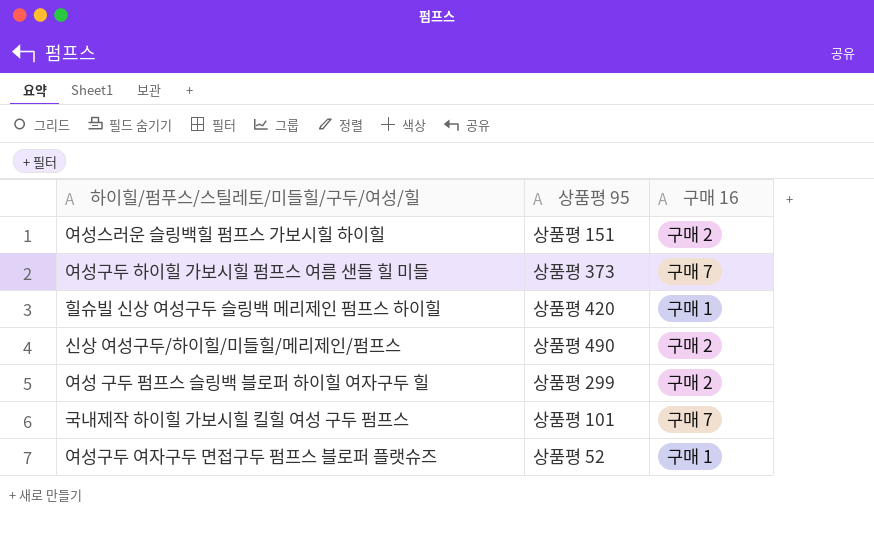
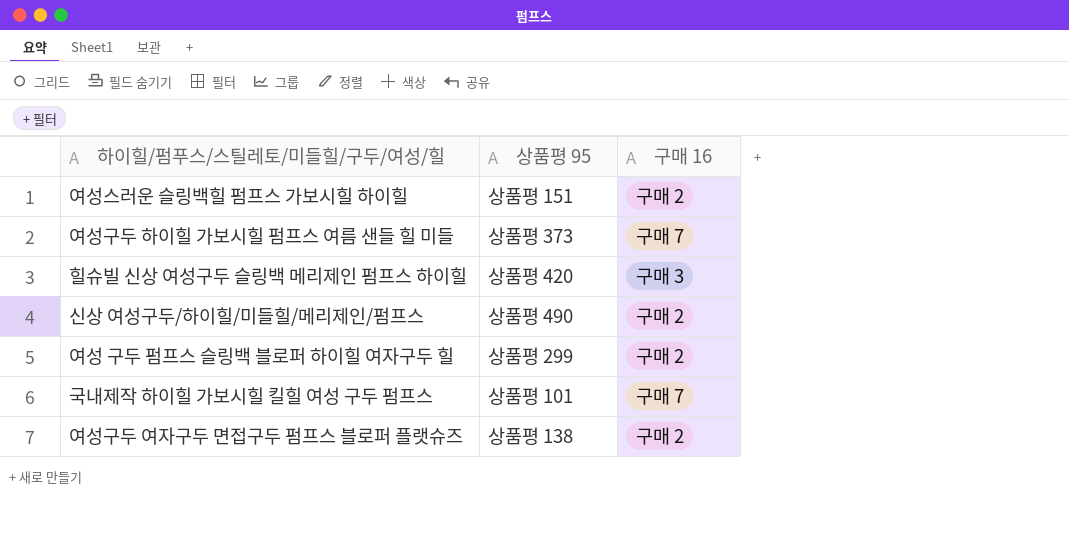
힐슈빌 신상 여성구두 슬링백 메리제인 펌프스 하이힐 | 구매 16: 구매 1 -> 구매 3
여성구두 여자구두 면접구두 펌프스 블로퍼 플랫슈즈 | 상품평 95: 상품평 52 -> 상품평 138
여성구두 여자구두 면접구두 펌프스 블로퍼 플랫슈즈 | 구매 16: 구매 1 -> 구매 2

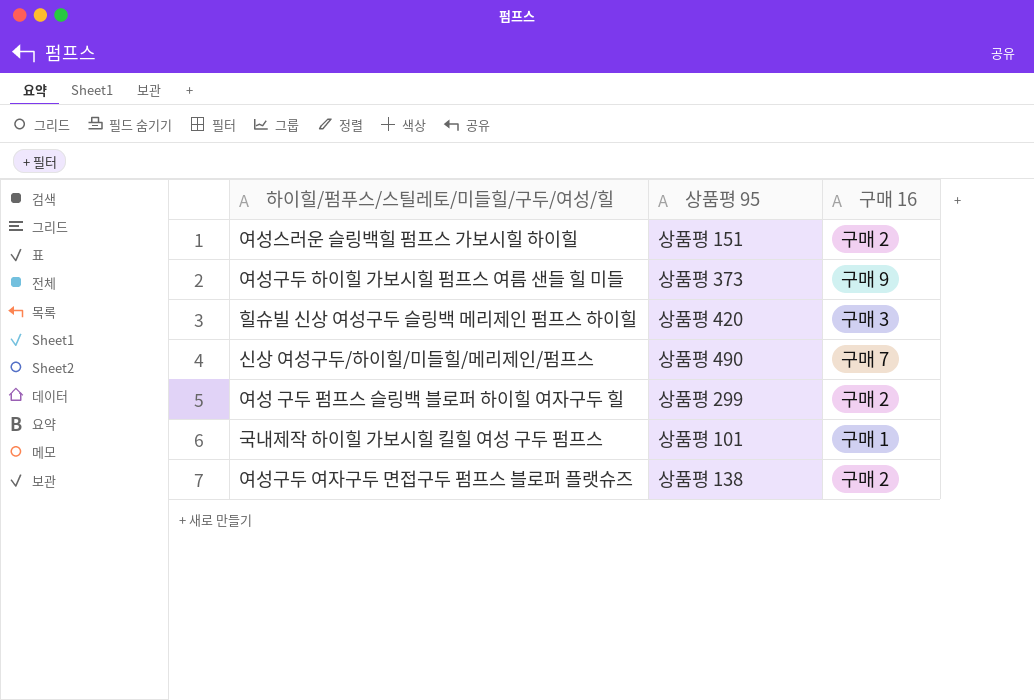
여성구두 하이힐 가보시힐 펌프스 여름 샌들 힐 미들 | 구매 16: 구매 7 -> 구매 9
신상 여성구두/하이힐/미들힐/메리제인/펌프스 | 구매 16: 구매 2 -> 구매 7
국내제작 하이힐 가보시힐 킬힐 여성 구두 펌프스 | 구매 16: 구매 7 -> 구매 1

